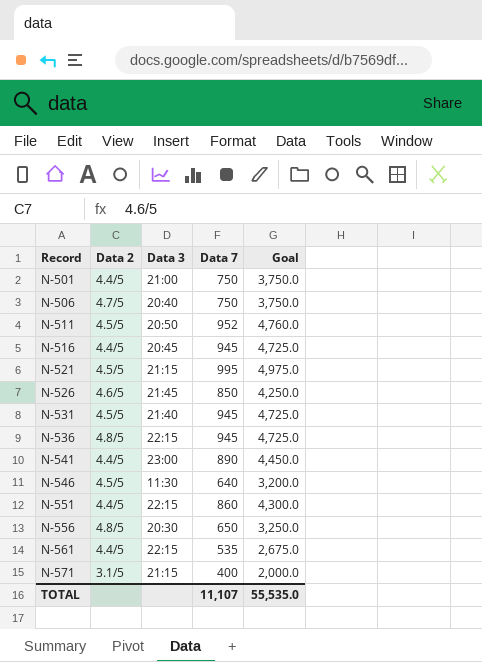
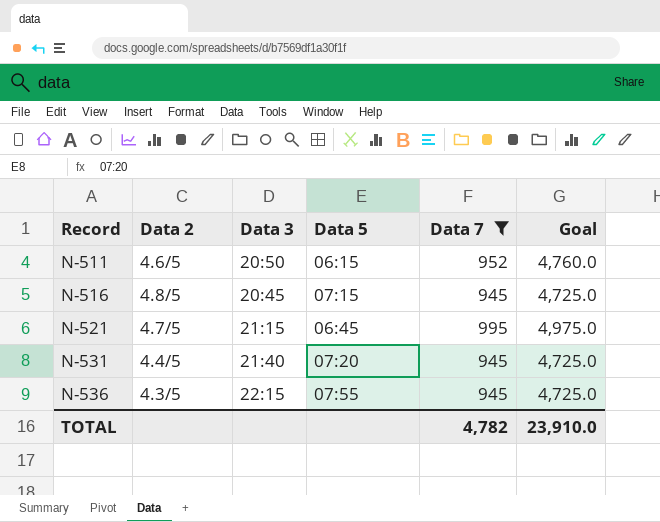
filter: none -> Data 7 >= 945
column Data 5 | position: none -> 4
N-511 | Data 2: 4.5/5 -> 4.6/5
N-516 | Data 2: 4.4/5 -> 4.8/5
N-521 | Data 2: 4.5/5 -> 4.7/5
N-531 | Data 2: 4.5/5 -> 4.4/5
N-536 | Data 2: 4.8/5 -> 4.3/5
TOTAL | Data 7: 11,107 -> 4,782
TOTAL | Goal: 55,535.0 -> 23,910.0

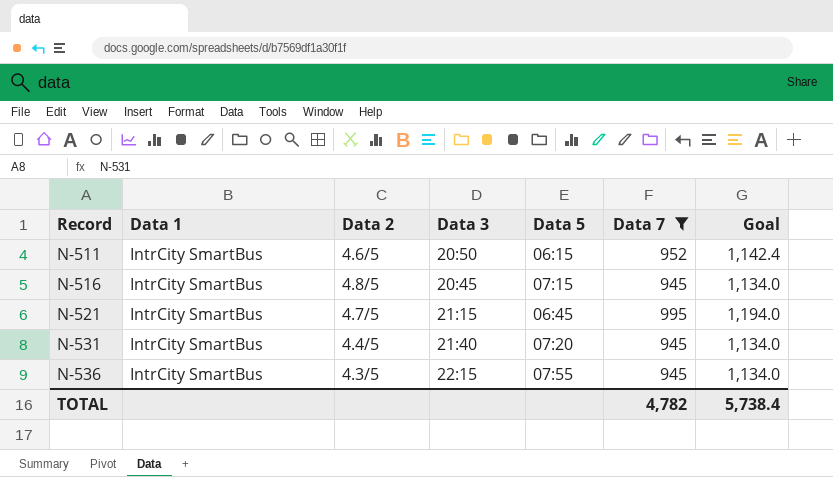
column Data 1 | position: none -> 2
column Goal | formula: [Data 7] * 5 -> [Data 7] * 1.2
TOTAL | Goal: 23,910.0 -> 5,738.4

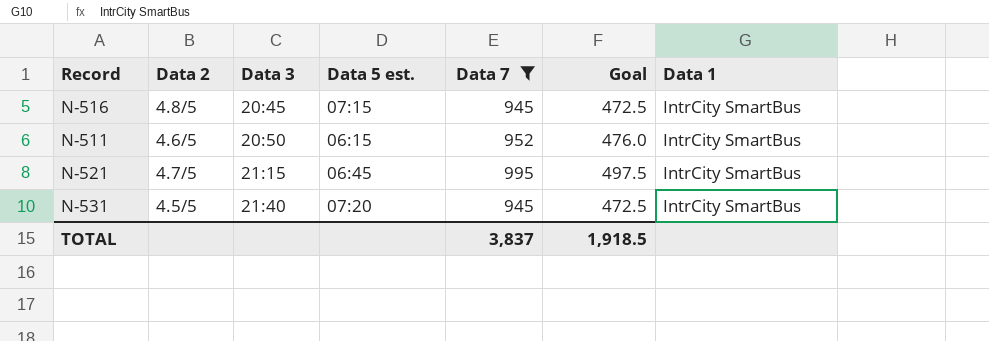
row order: Record ascending -> Data 3 ascending
column name: Data 5 -> Data 5 est.
column Goal | formula: [Data 7] * 1.2 -> [Data 7] * 0.5
column Data 1 | position: 2 -> 7
row N-536: IntrCity SmartBus | 4.3/5 | 22:15 | 07:55 | 945 | 1,134.0 -> none
N-531 | Data 2: 4.4/5 -> 4.5/5
TOTAL | Data 7: 4,782 -> 3,837
TOTAL | Goal: 5,738.4 -> 1,918.5

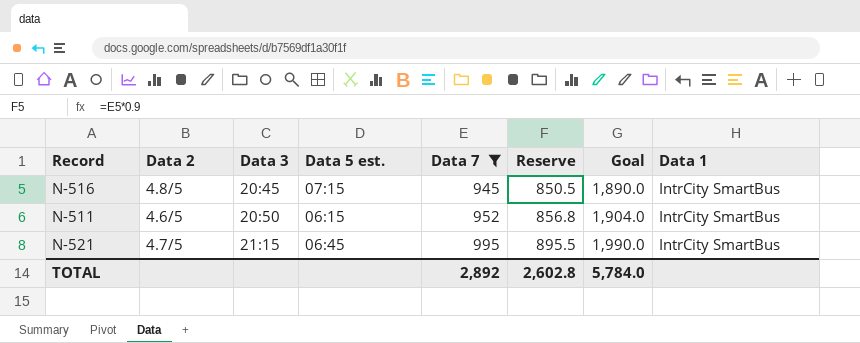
column Reserve | formula: none -> [Data 7] * 0.9
column Goal | formula: [Data 7] * 0.5 -> [Data 7] * 2
row N-531: 4.5/5 | 21:40 | 07:20 | 945 | 472.5 | IntrCity SmartBus -> none
TOTAL | Data 7: 3,837 -> 2,892
TOTAL | Goal: 1,918.5 -> 5,784.0

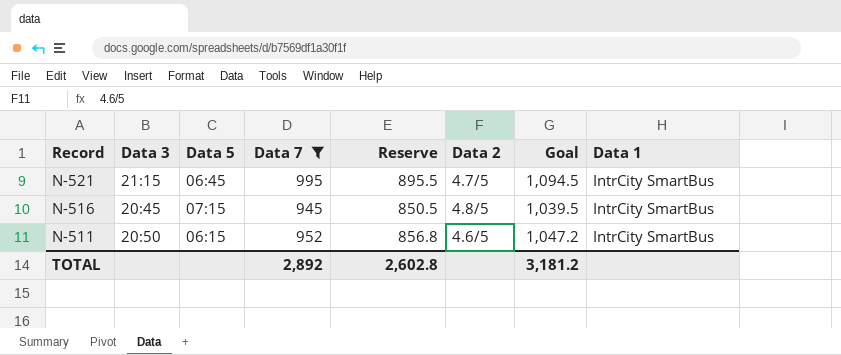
row order: Data 3 ascending -> Record descending
column name: Data 5 est. -> Data 5
column Data 2 | position: 2 -> 6
column Goal | formula: [Data 7] * 2 -> [Data 7] * 1.1
TOTAL | Goal: 5,784.0 -> 3,181.2

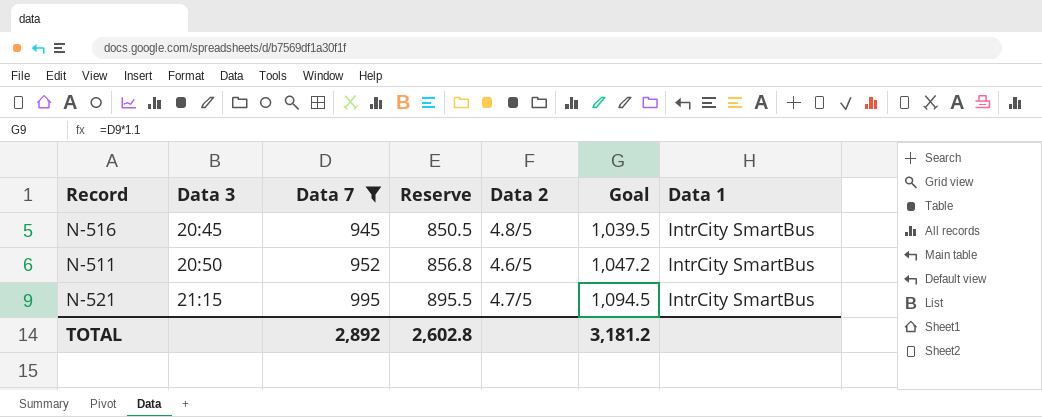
row order: Record descending -> Data 3 ascending
column Data 5 | position: 3 -> none

